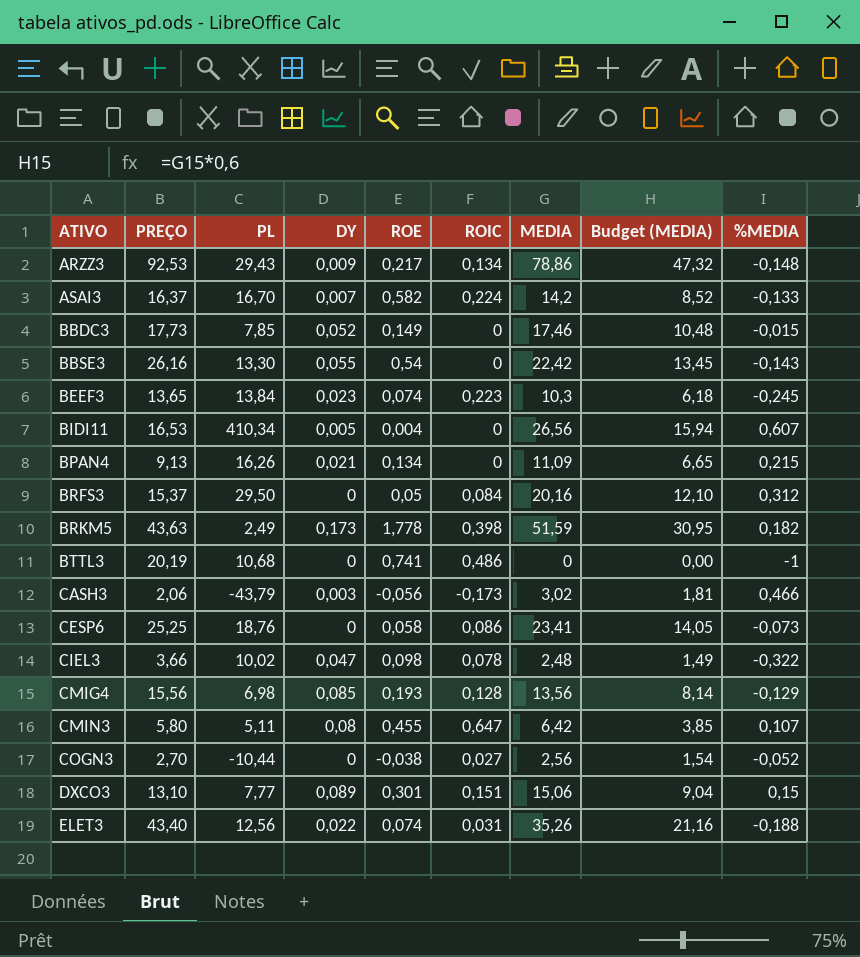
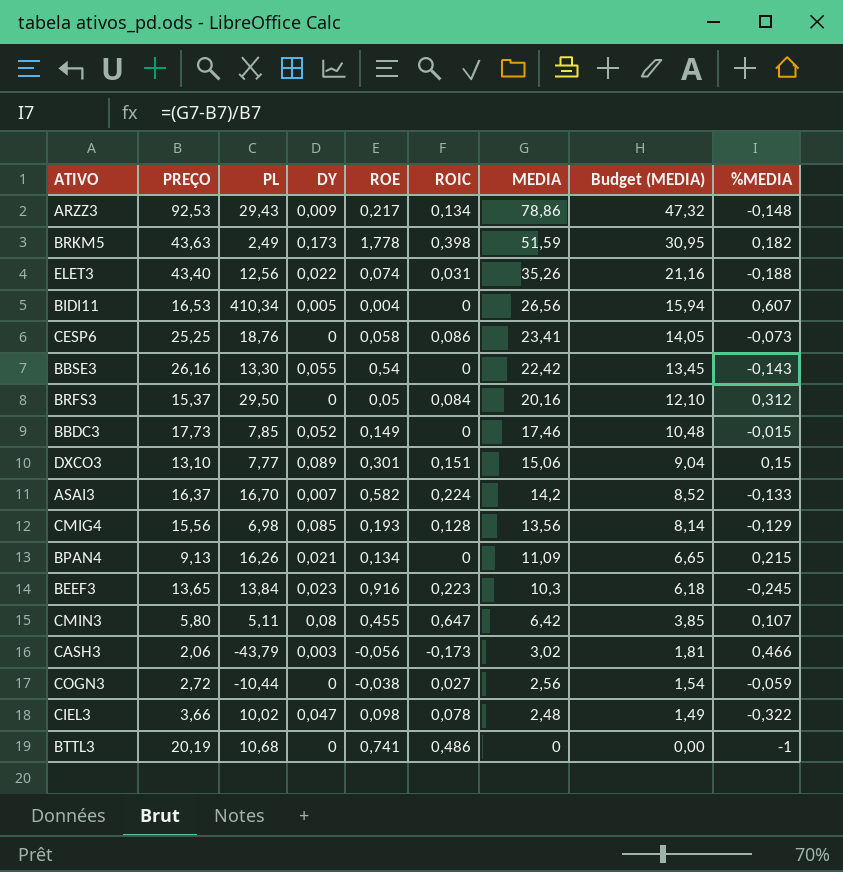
row order: ATIVO ascending -> MEDIA descending
BEEF3 | ROE: 0,074 -> 0,916
COGN3 | PREÇO: 2,70 -> 2,72
COGN3 | %MEDIA: -0,052 -> -0,059

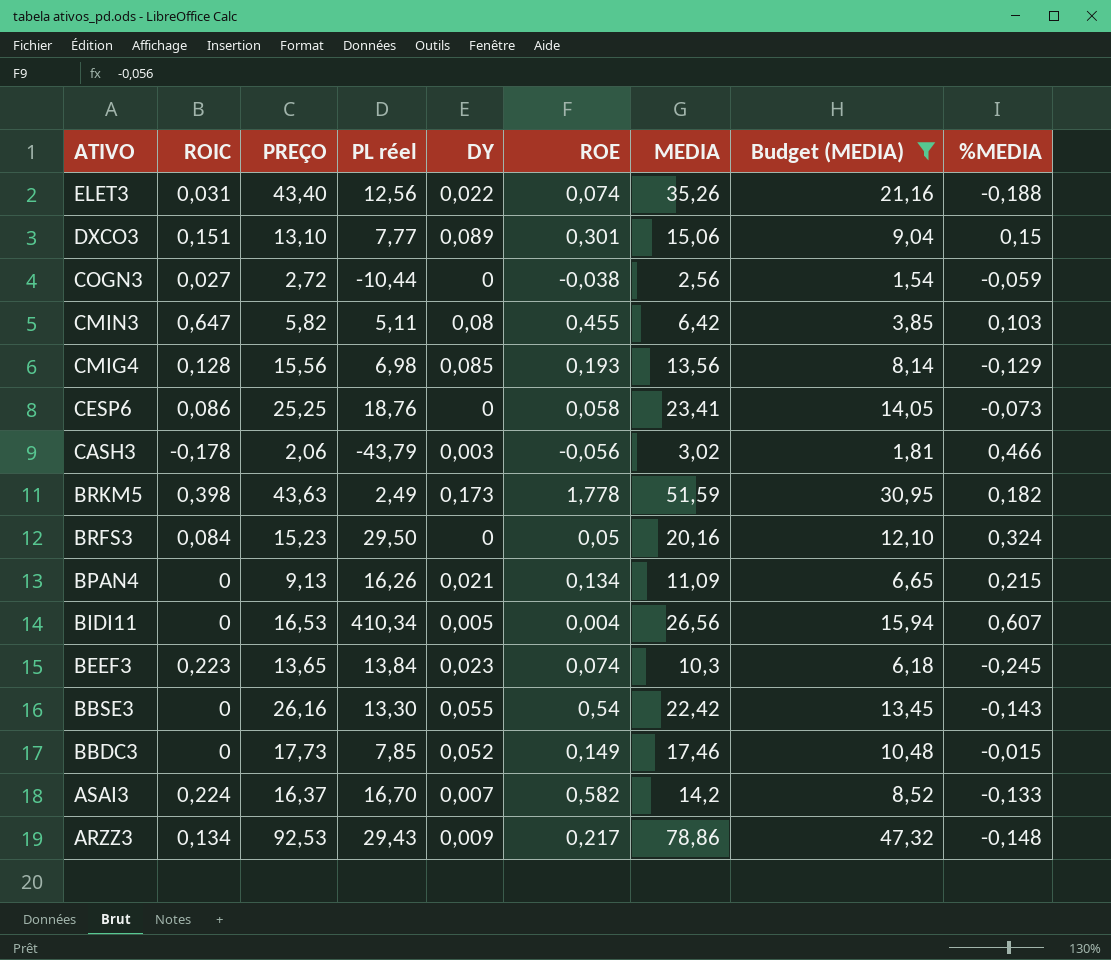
filter: none -> Budget (MEDIA) >= 1,54
row order: MEDIA descending -> ATIVO descending
column ROIC | position: 6 -> 2
column name: PL -> PL réel
CMIN3 | PREÇO: 5,80 -> 5,82
CMIN3 | %MEDIA: 0,107 -> 0,103
CASH3 | ROIC: -0,173 -> -0,178
BRFS3 | PREÇO: 15,37 -> 15,23
BRFS3 | %MEDIA: 0,312 -> 0,324
BEEF3 | ROE: 0,916 -> 0,074

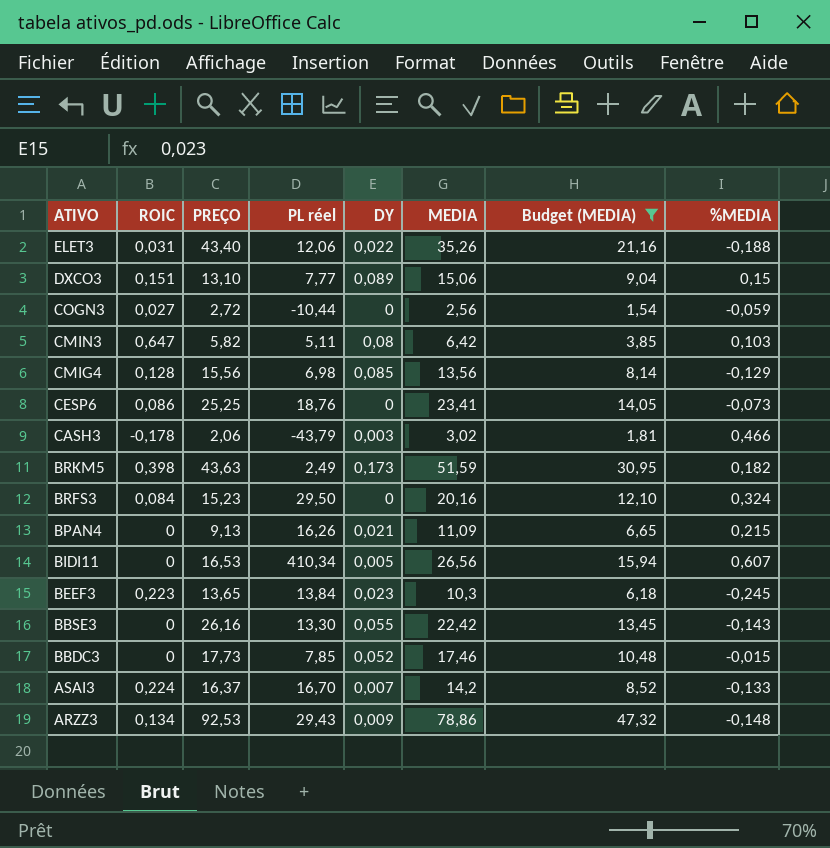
column ROE | position: 6 -> none
ELET3 | PL réel: 12,56 -> 12,06

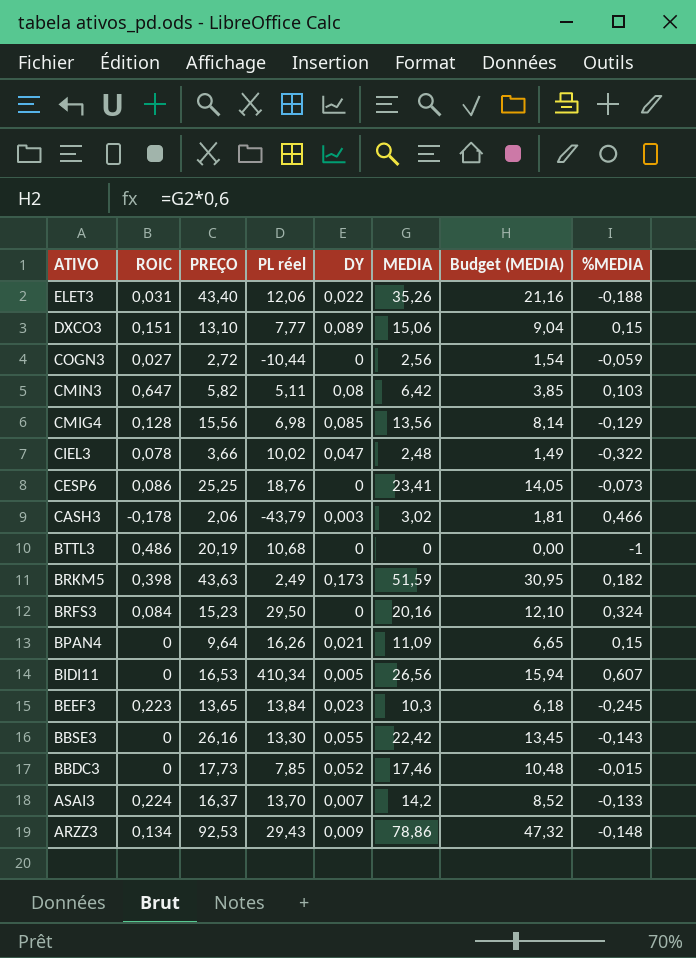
filter: Budget (MEDIA) >= 1,54 -> none
BPAN4 | PREÇO: 9,13 -> 9,64
BPAN4 | %MEDIA: 0,215 -> 0,15
ASAI3 | PL réel: 16,70 -> 13,70

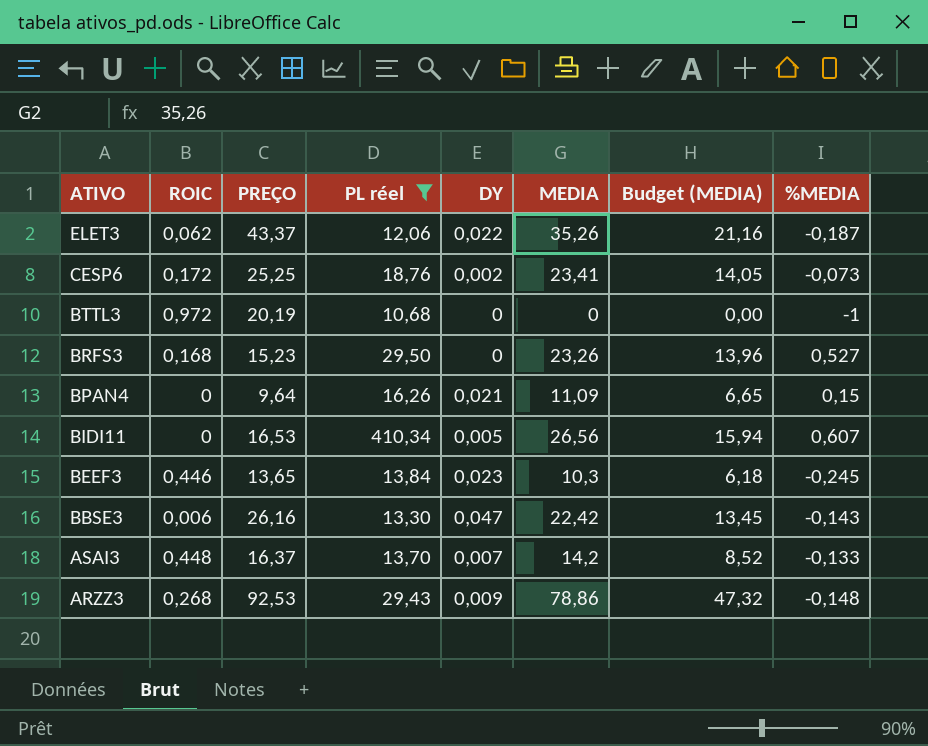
filter: none -> PL réel >= 10,68
ELET3 | ROIC: 0,031 -> 0,062
ELET3 | PREÇO: 43,40 -> 43,37
ELET3 | %MEDIA: -0,188 -> -0,187
CESP6 | ROIC: 0,086 -> 0,172
CESP6 | DY: 0 -> 0,002
BTTL3 | ROIC: 0,486 -> 0,972
BRFS3 | ROIC: 0,084 -> 0,168
BRFS3 | MEDIA: 20,16 -> 23,26
BRFS3 | Budget (MEDIA): 12,10 -> 13,96
BRFS3 | %MEDIA: 0,324 -> 0,527
BEEF3 | ROIC: 0,223 -> 0,446
BBSE3 | ROIC: 0 -> 0,006
BBSE3 | DY: 0,055 -> 0,047
ASAI3 | ROIC: 0,224 -> 0,448
ARZZ3 | ROIC: 0,134 -> 0,268

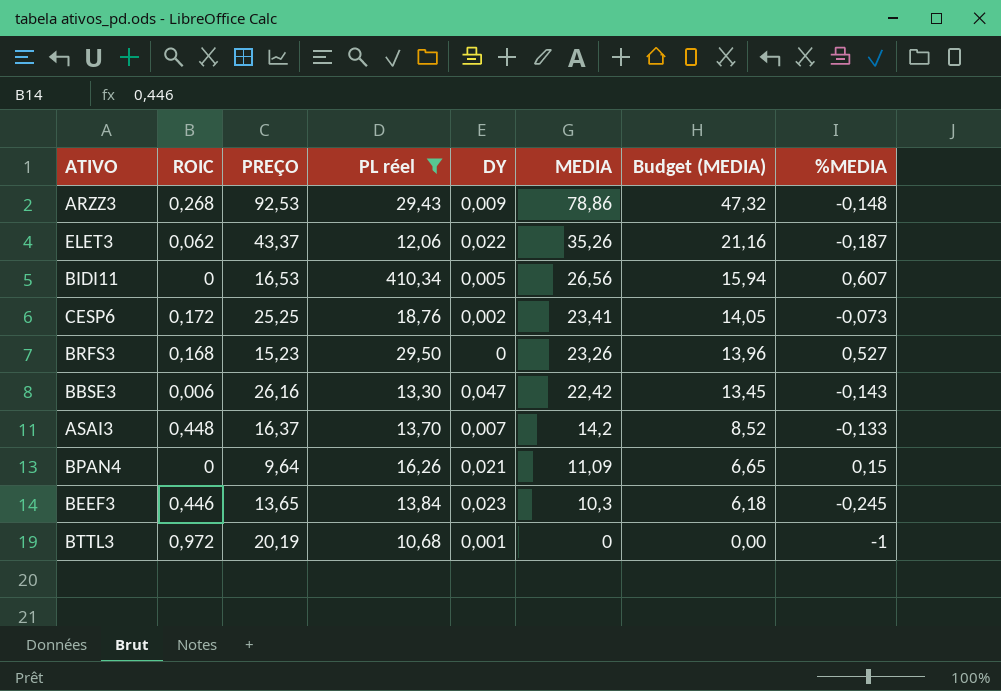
row order: ATIVO descending -> MEDIA descending
BTTL3 | DY: 0 -> 0,001

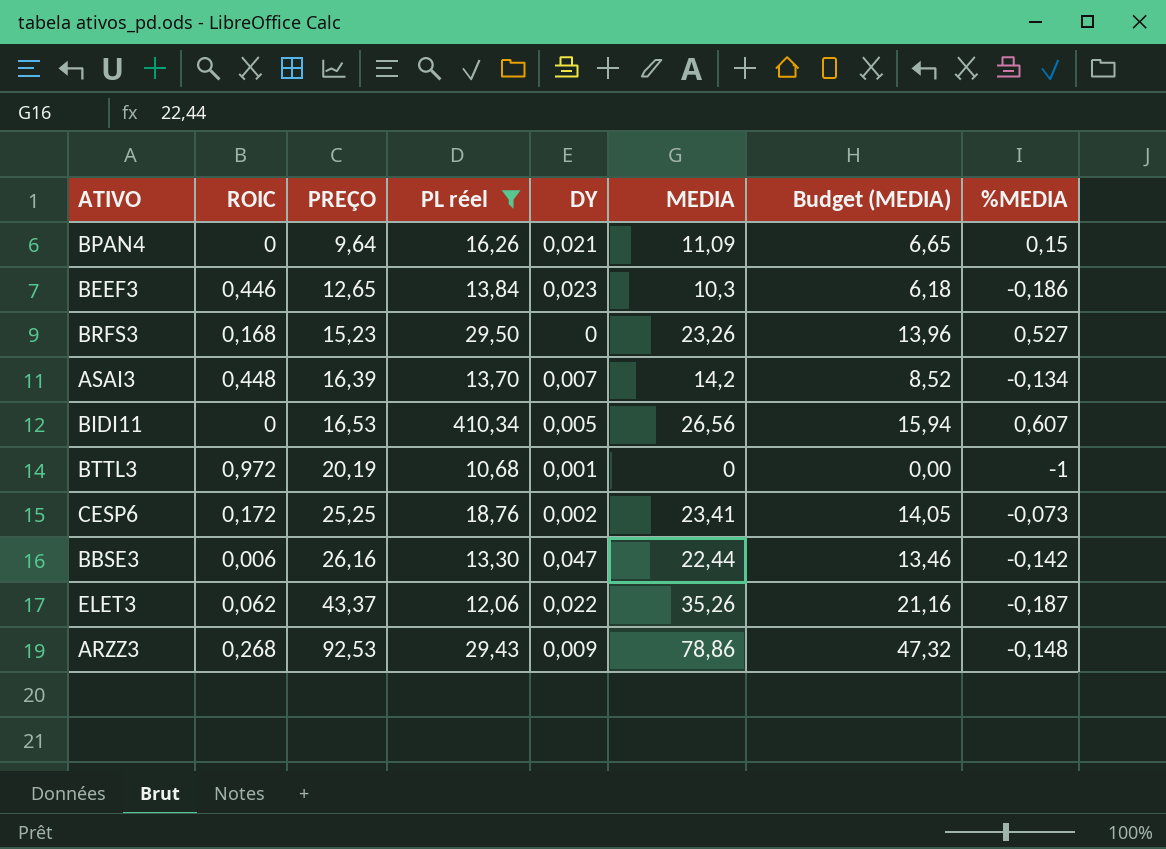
row order: MEDIA descending -> PREÇO ascending
BEEF3 | PREÇO: 13,65 -> 12,65
BEEF3 | %MEDIA: -0,245 -> -0,186
ASAI3 | PREÇO: 16,37 -> 16,39
ASAI3 | %MEDIA: -0,133 -> -0,134
BBSE3 | MEDIA: 22,42 -> 22,44
BBSE3 | Budget (MEDIA): 13,45 -> 13,46
BBSE3 | %MEDIA: -0,143 -> -0,142

